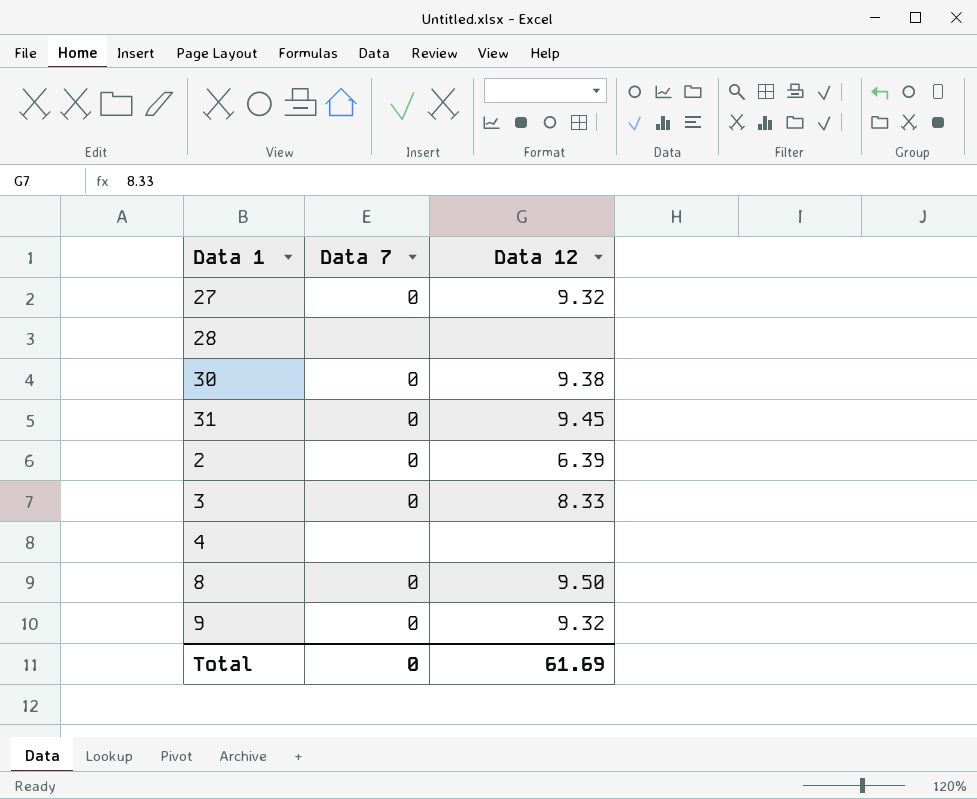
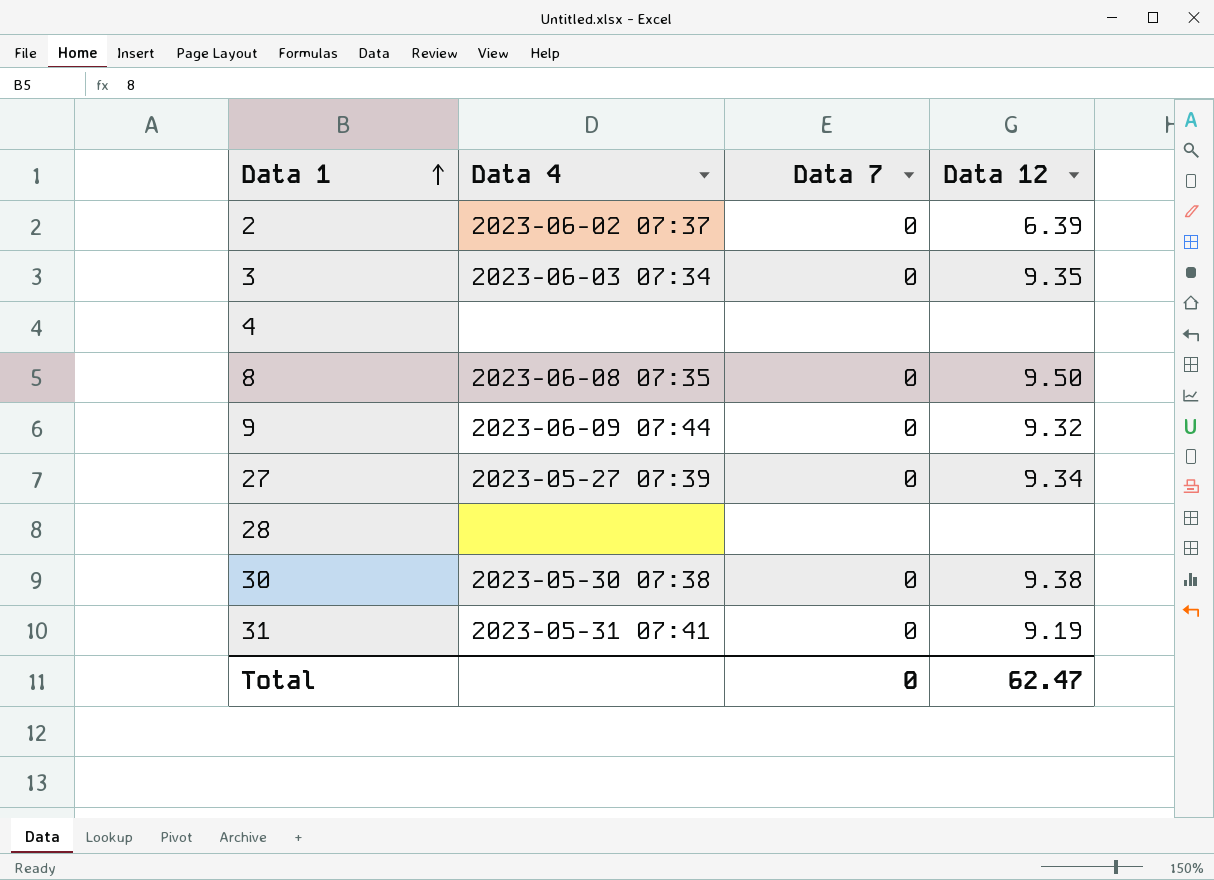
row order: none -> Data 1 ascending
column Data 4 | position: none -> 2
3 | Data 12: 8.33 -> 9.35
27 | Data 12: 9.32 -> 9.34
31 | Data 12: 9.45 -> 9.19
Total | Data 12: 61.69 -> 62.47

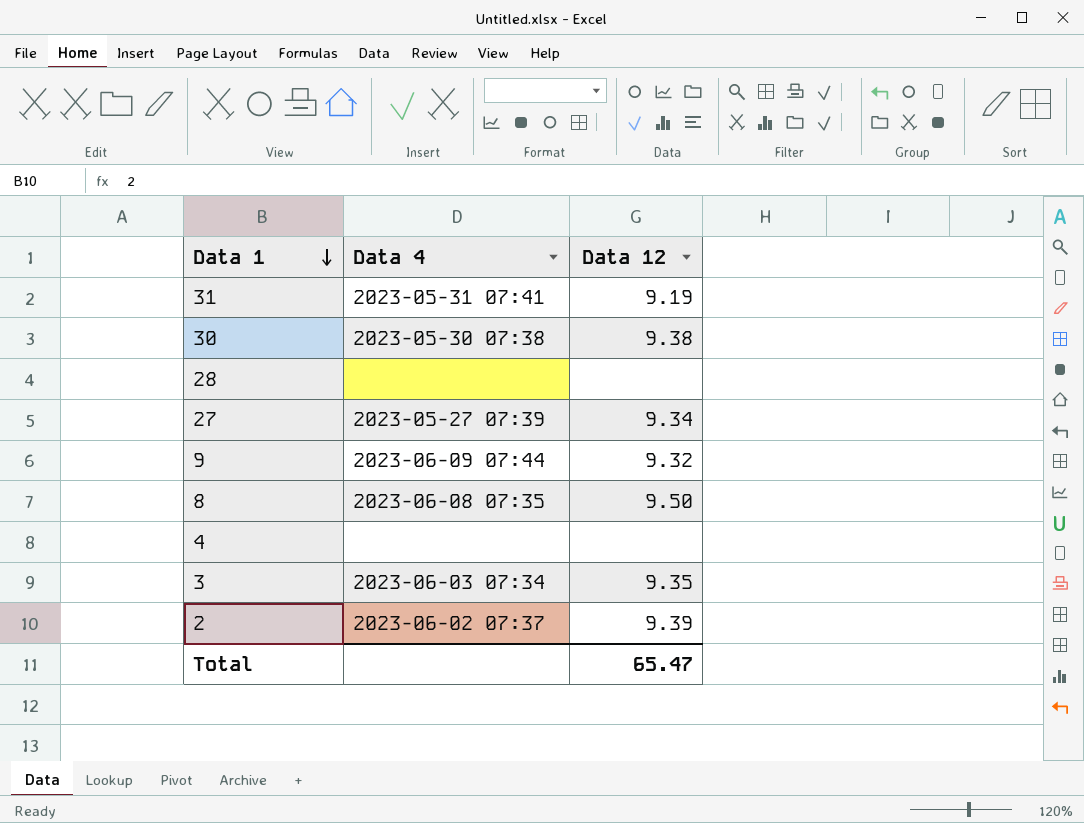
row order: Data 1 ascending -> Data 1 descending
column Data 7 | position: 3 -> none
2 | Data 12: 6.39 -> 9.39
Total | Data 12: 62.47 -> 65.47

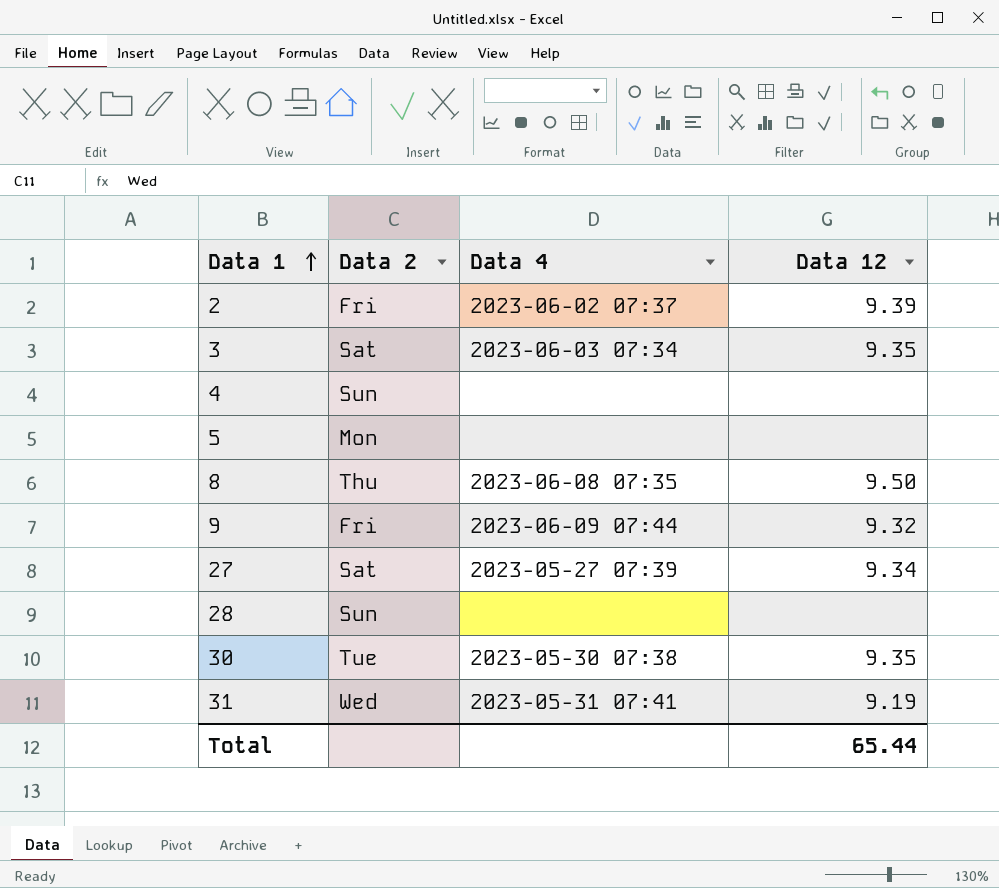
row order: Data 1 descending -> Data 1 ascending
column Data 2 | position: none -> 2
row 5: none -> Mon | none | none
30 | Data 12: 9.38 -> 9.35
Total | Data 12: 65.47 -> 65.44

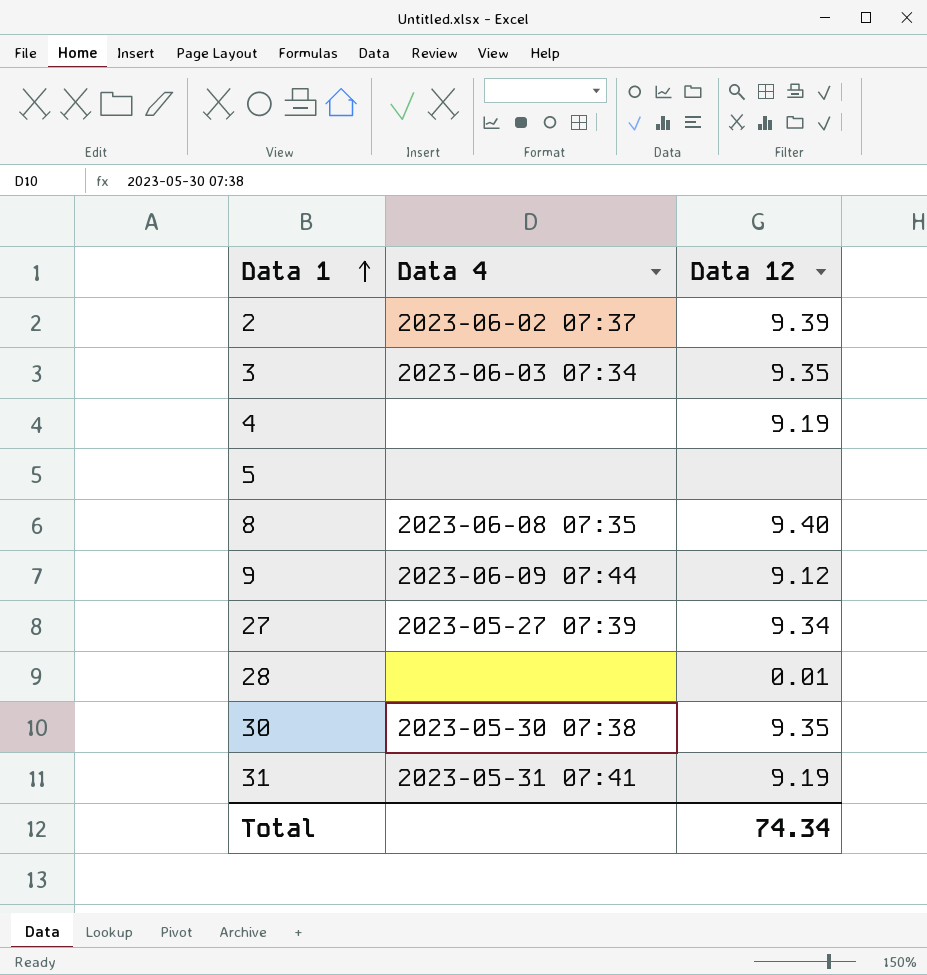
column Data 2 | position: 2 -> none
4 | Data 12: none -> 9.19
8 | Data 12: 9.50 -> 9.40
9 | Data 12: 9.32 -> 9.12
28 | Data 12: none -> 0.01
Total | Data 12: 65.44 -> 74.34

